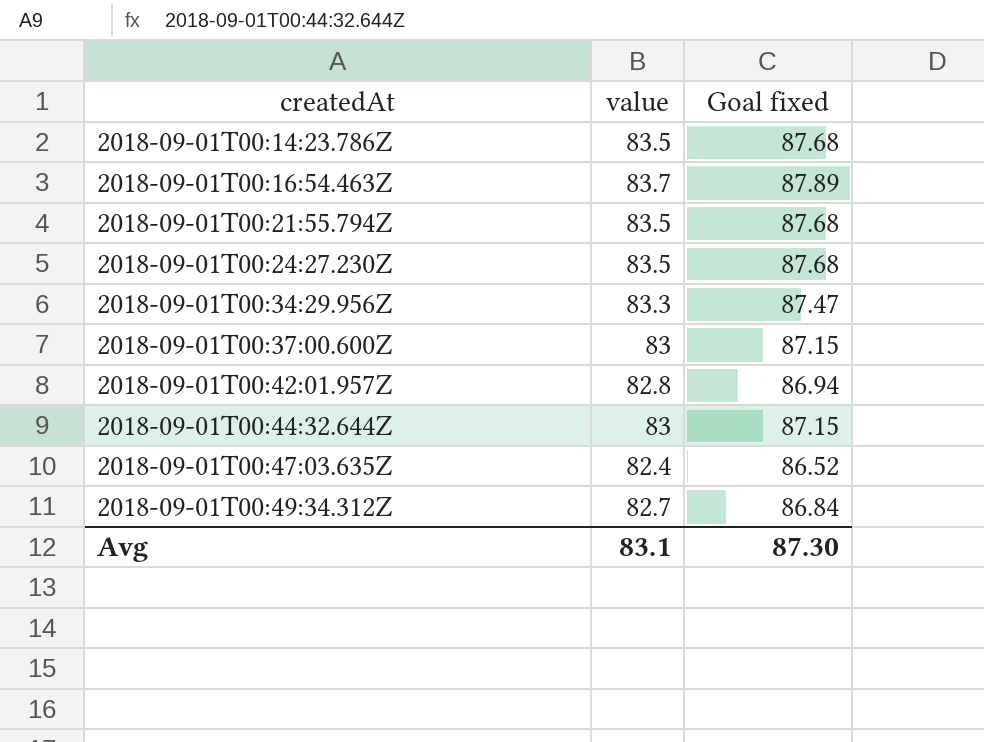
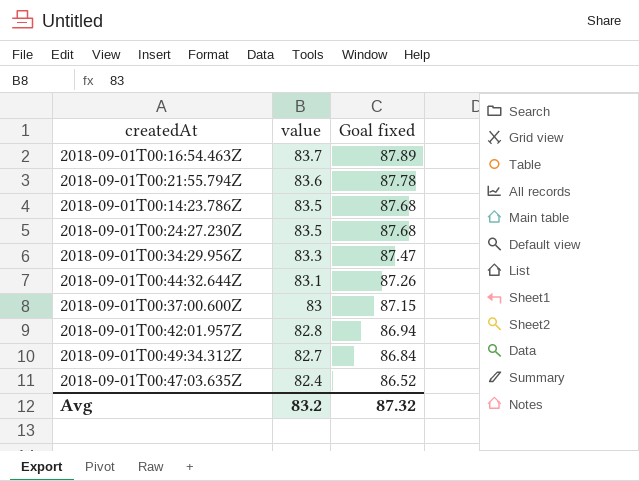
row order: createdAt ascending -> value descending
2018-09-01T00:21:55.794Z | value: 83.5 -> 83.6
2018-09-01T00:21:55.794Z | Goal fixed: 87.68 -> 87.78
2018-09-01T00:44:32.644Z | value: 83 -> 83.1
2018-09-01T00:44:32.644Z | Goal fixed: 87.15 -> 87.26
Avg | value: 83.1 -> 83.2
Avg | Goal fixed: 87.30 -> 87.32

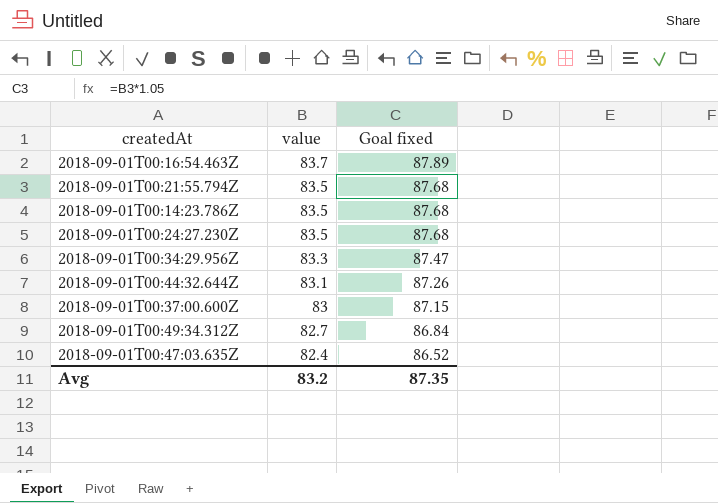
row 2018-09-01T00:42:01.957Z: 82.8 | 86.94 -> none
2018-09-01T00:21:55.794Z | value: 83.6 -> 83.5
2018-09-01T00:21:55.794Z | Goal fixed: 87.78 -> 87.68
Avg | Goal fixed: 87.32 -> 87.35

